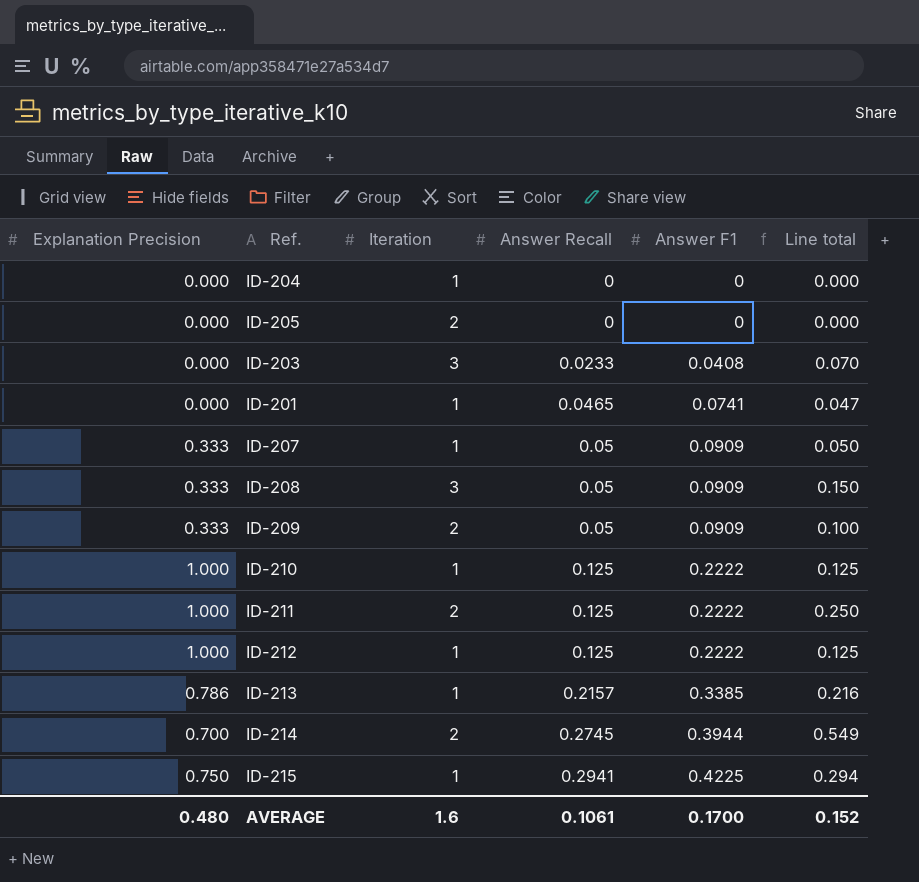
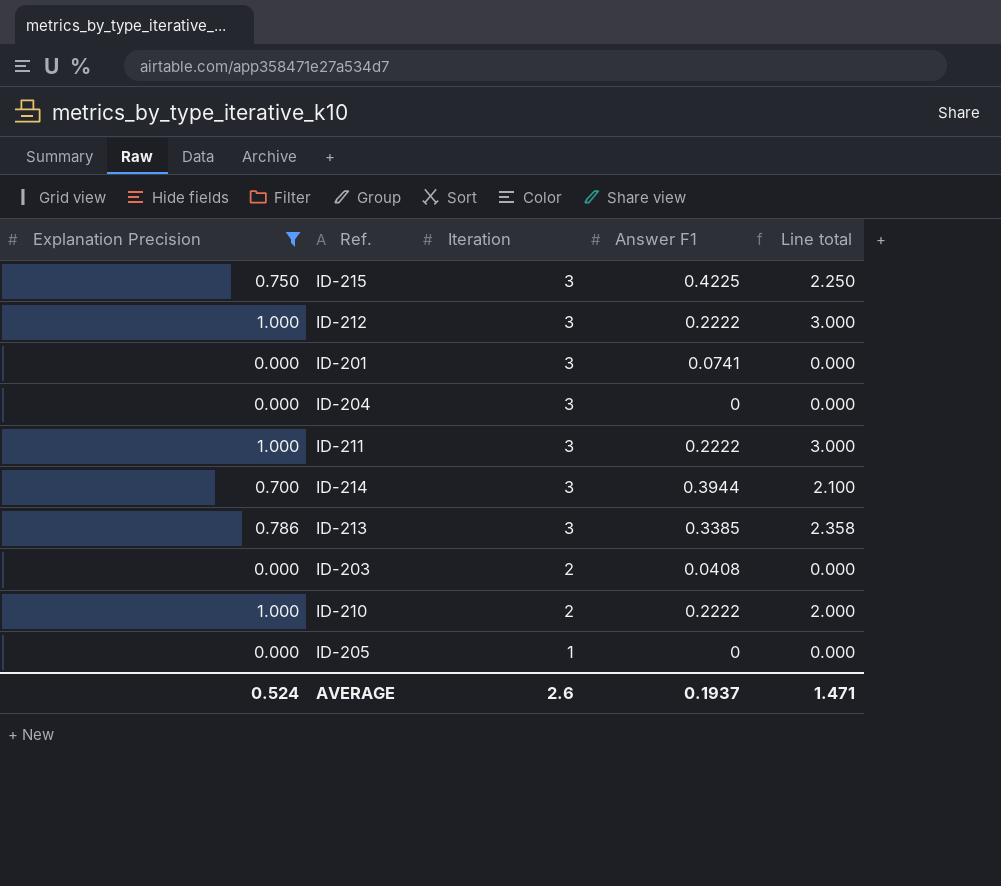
filter: none -> Explanation Precision != 0.333
row order: Answer Recall ascending -> Iteration descending
column Answer Recall | position: 4 -> none
column Line total | formula: [Iteration] * [Answer Recall] -> [Explanation Precision] * [Iteration]
ID-215 | Iteration: 1 -> 3
ID-212 | Iteration: 1 -> 3
ID-201 | Iteration: 1 -> 3
ID-204 | Iteration: 1 -> 3
ID-211 | Iteration: 2 -> 3
ID-214 | Iteration: 2 -> 3
ID-213 | Iteration: 1 -> 3
ID-203 | Iteration: 3 -> 2
ID-210 | Iteration: 1 -> 2
ID-205 | Iteration: 2 -> 1
AVERAGE | Explanation Precision: 0.480 -> 0.524
AVERAGE | Iteration: 1.6 -> 2.6
AVERAGE | Answer F1: 0.1700 -> 0.1937
AVERAGE | Line total: 0.152 -> 1.471

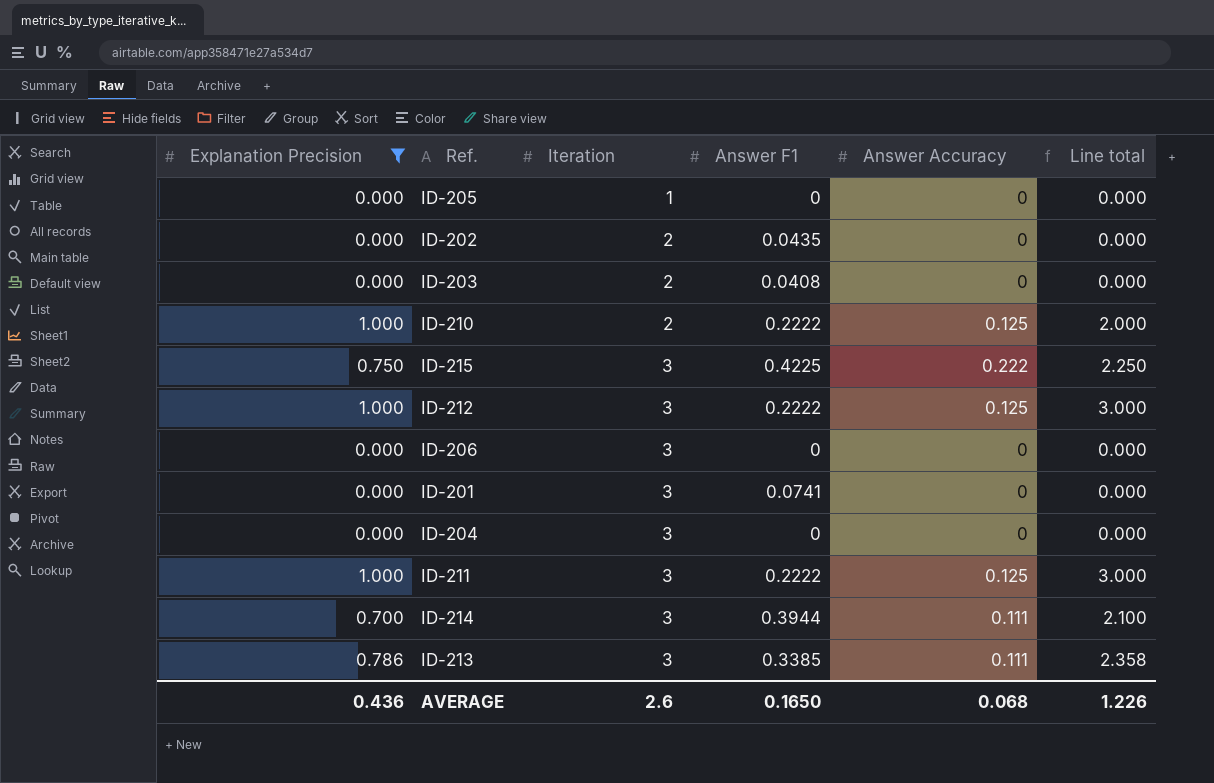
row order: Iteration descending -> Iteration ascending
column Answer Accuracy | position: none -> 5
row ID-202: none -> 0.000 | 2 | 0.0435 | 0 | 0.000
row ID-206: none -> 0.000 | 3 | 0 | 0 | 0.000
AVERAGE | Explanation Precision: 0.524 -> 0.436
AVERAGE | Answer F1: 0.1937 -> 0.1650
AVERAGE | Line total: 1.471 -> 1.226

